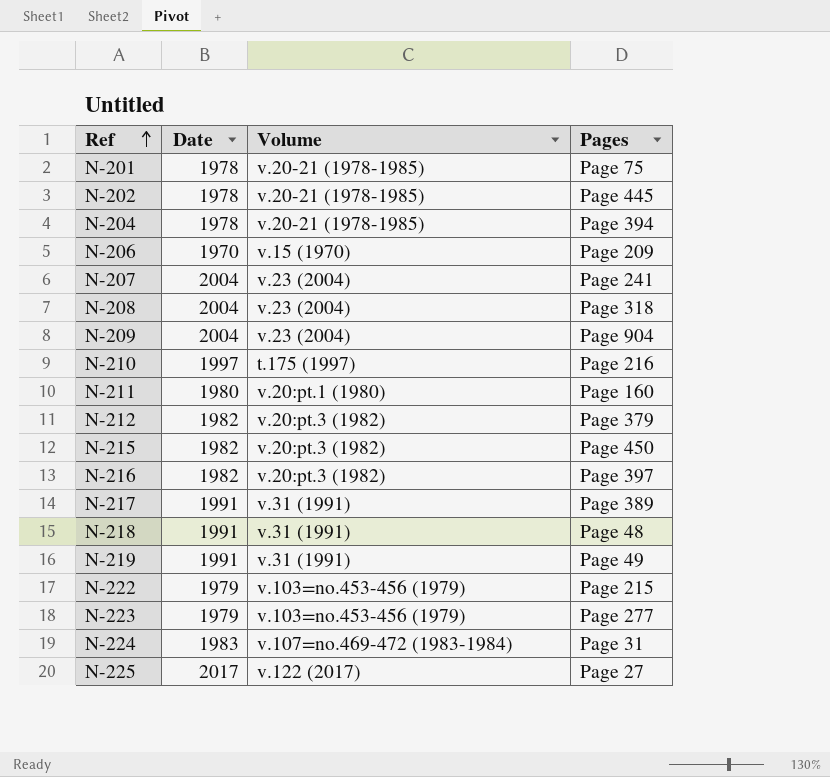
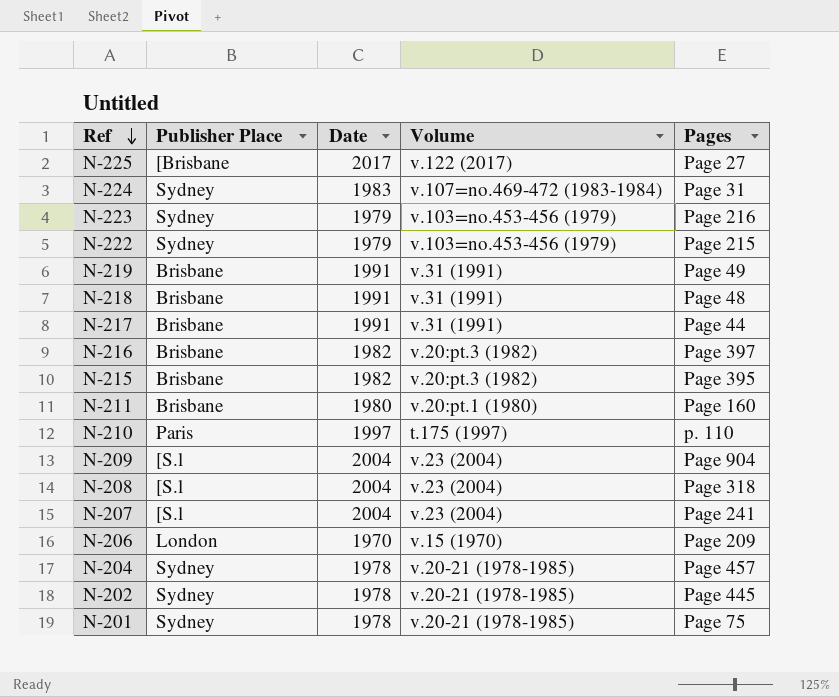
row order: Ref ascending -> Ref descending
column Publisher Place | position: none -> 2
row N-212: 1982 | v.20:pt.3 (1982) | Page 379 -> none
N-223 | Pages: Page 277 -> Page 216
N-217 | Pages: Page 389 -> Page 44
N-215 | Pages: Page 450 -> Page 395
N-210 | Pages: Page 216 -> p. 110
N-204 | Pages: Page 394 -> Page 457

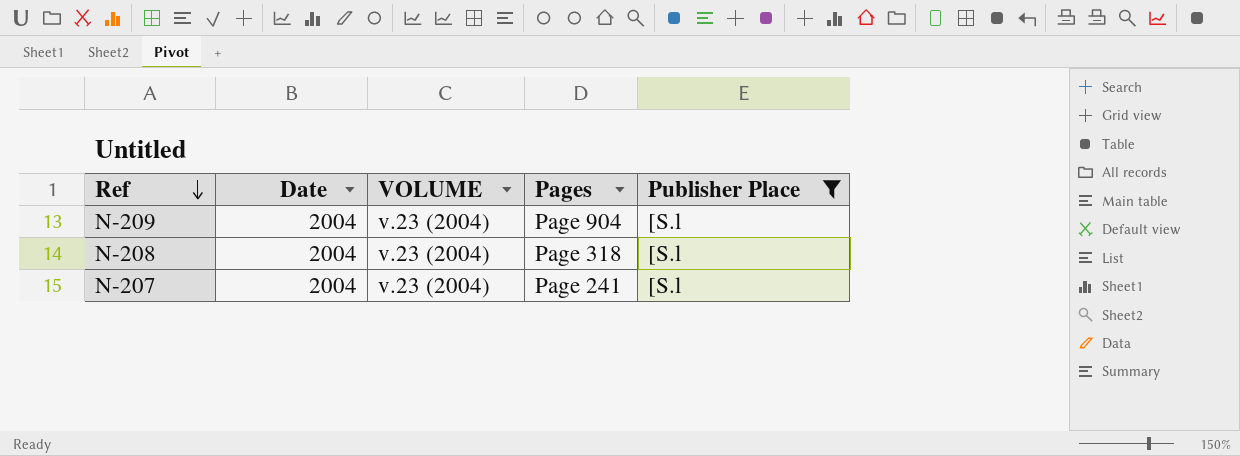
filter: none -> Publisher Place = [S.l
column name: Volume -> VOLUME
column Publisher Place | position: 2 -> 5

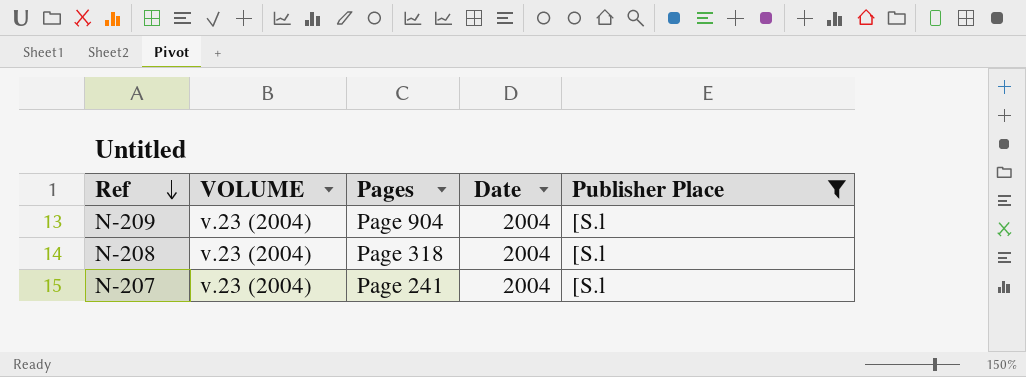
column Date | position: 2 -> 4

